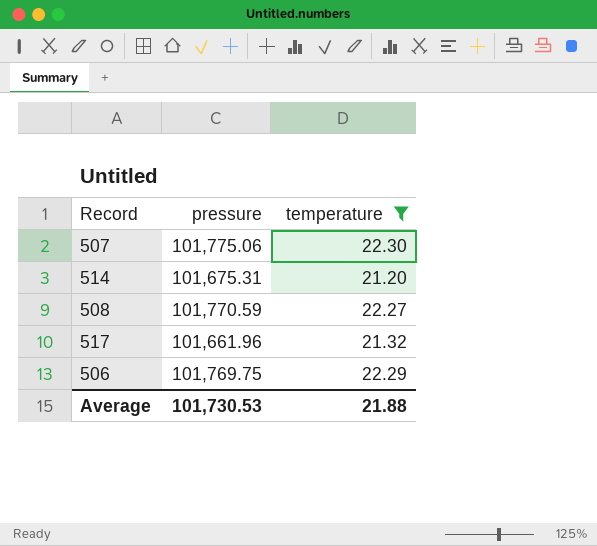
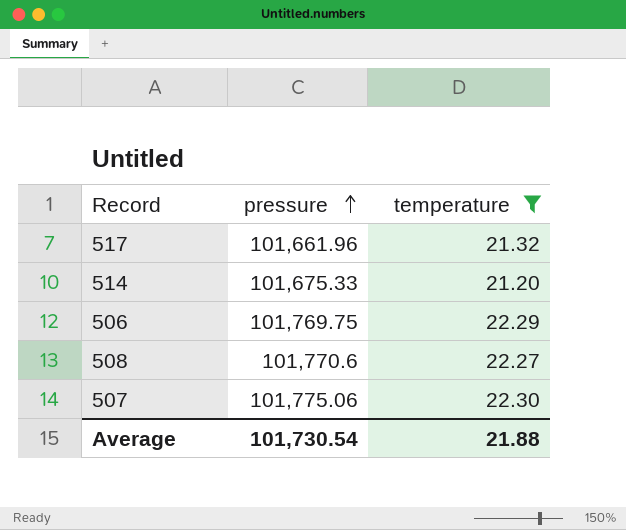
row order: none -> pressure ascending
514 | pressure: 101,675.31 -> 101,675.33
508 | pressure: 101,770.59 -> 101,770.6
Average | pressure: 101,730.53 -> 101,730.54

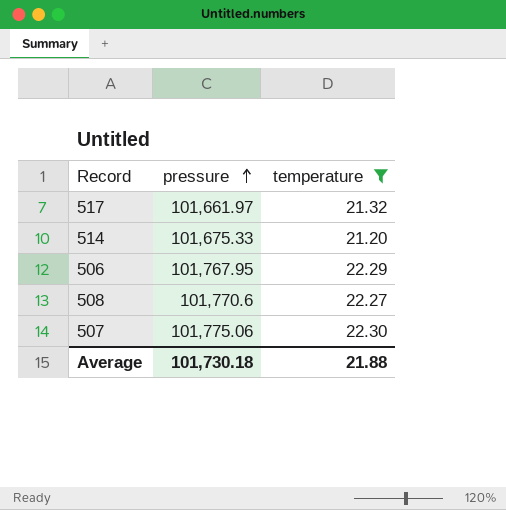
517 | pressure: 101,661.96 -> 101,661.97
506 | pressure: 101,769.75 -> 101,767.95
Average | pressure: 101,730.54 -> 101,730.18

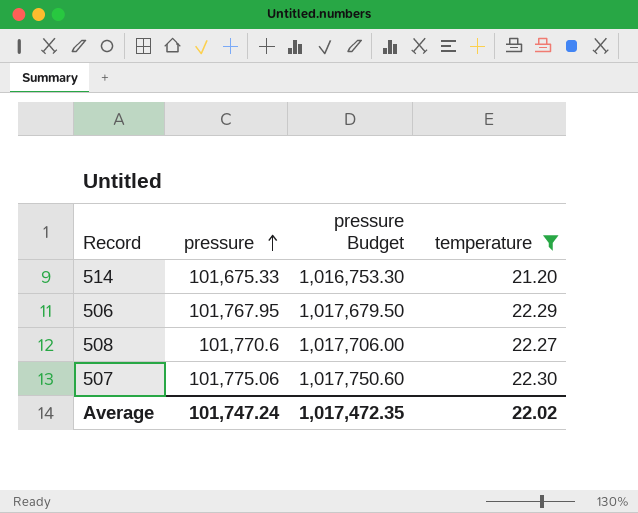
column pressure Budget | formula: none -> [pressure] * 10
row 517: 101,661.97 | 21.32 -> none
Average | pressure: 101,730.18 -> 101,747.24
Average | temperature: 21.88 -> 22.02

